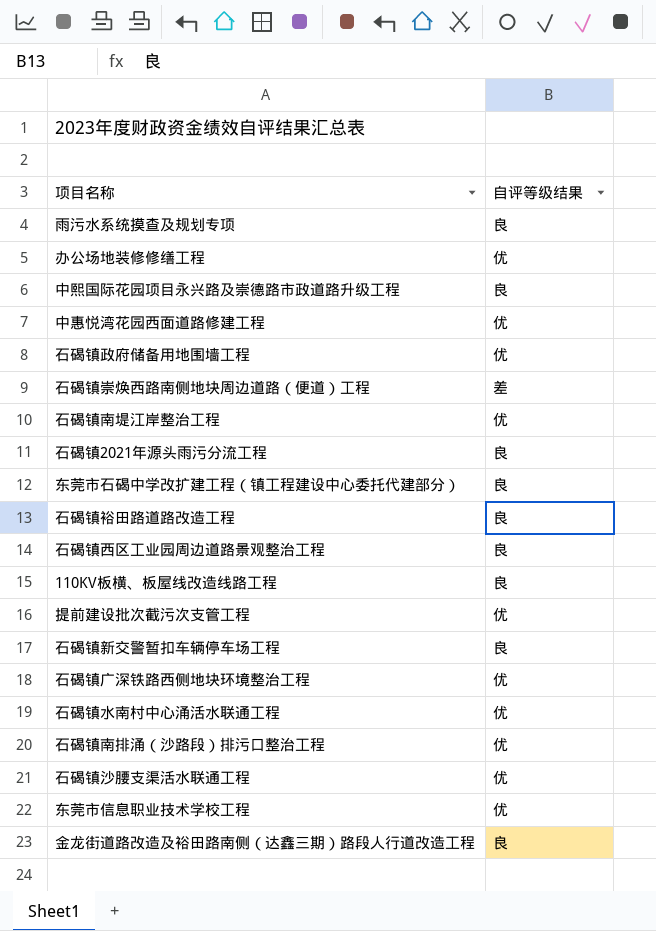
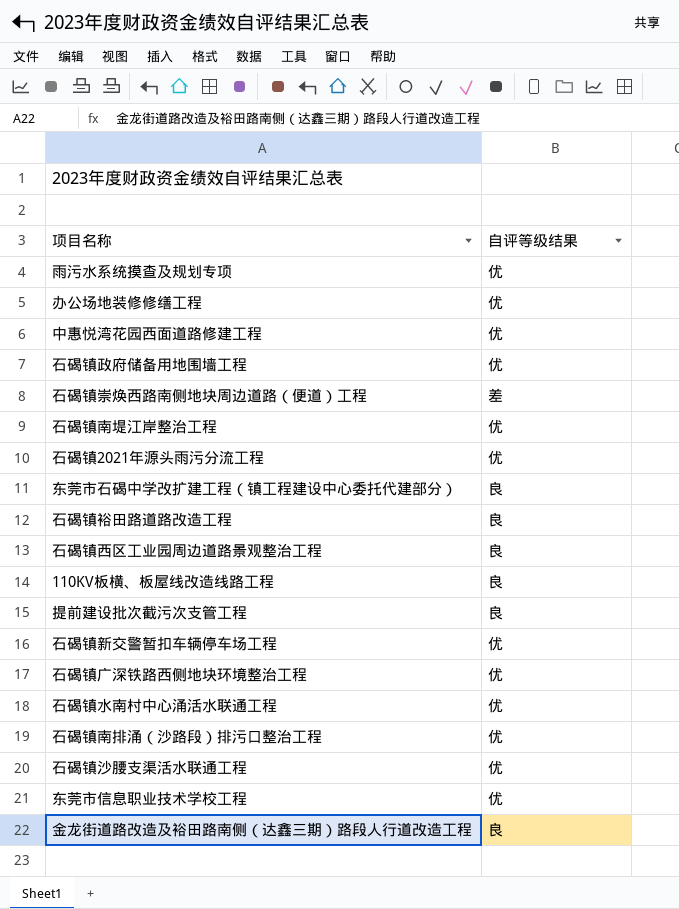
row 中熙国际花园项目永兴路及崇德路市政道路升级工程: 良 -> none
雨污水系统摸查及规划专项 | 自评等级结果: 良 -> 优
石碣镇2021年源头雨污分流工程 | 自评等级结果: 良 -> 优
提前建设批次截污次支管工程 | 自评等级结果: 优 -> 良
石碣镇新交警暂扣车辆停车场工程 | 自评等级结果: 良 -> 优

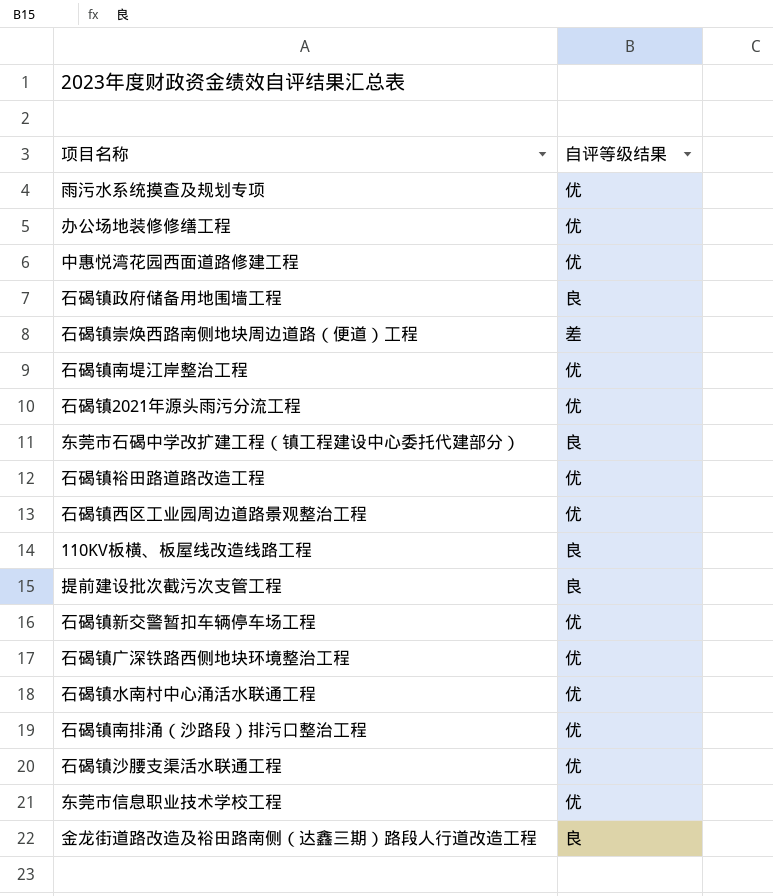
石碣镇政府储备用地围墙工程 | 自评等级结果: 优 -> 良
石碣镇裕田路道路改造工程 | 自评等级结果: 良 -> 优
石碣镇西区工业园周边道路景观整治工程 | 自评等级结果: 良 -> 优

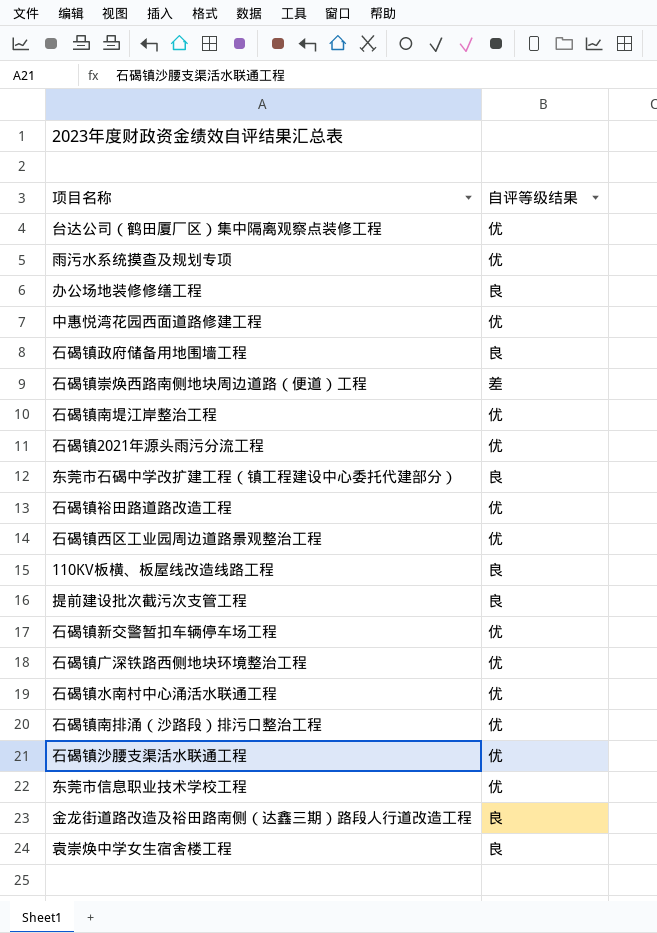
row 台达公司（鹤田厦厂区）集中隔离观察点装修工程: none -> 优
办公场地装修修缮工程 | 自评等级结果: 优 -> 良
row 袁崇焕中学女生宿舍楼工程: none -> 良

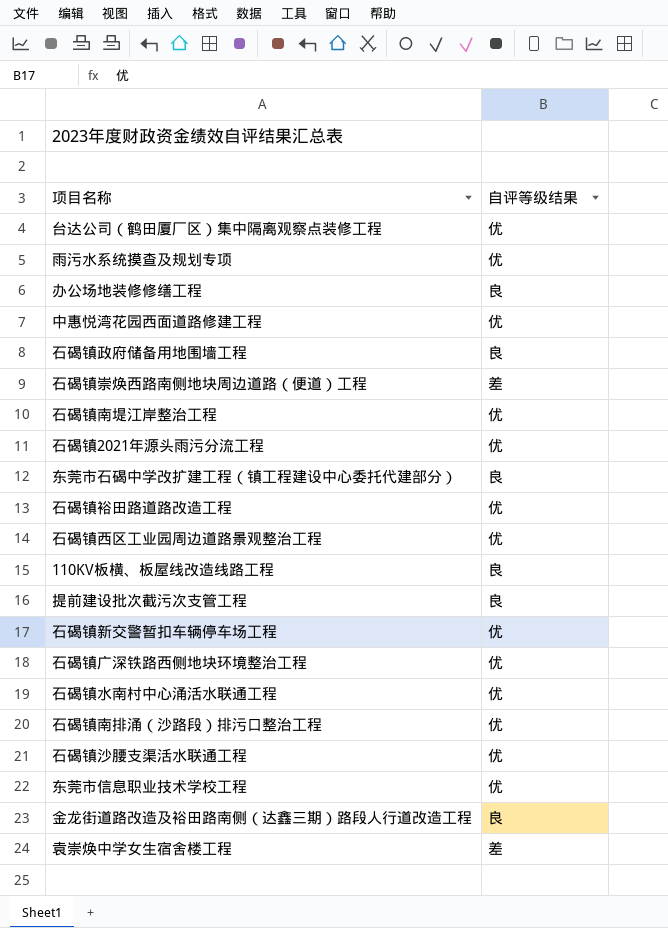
袁崇焕中学女生宿舍楼工程 | 自评等级结果: 良 -> 差

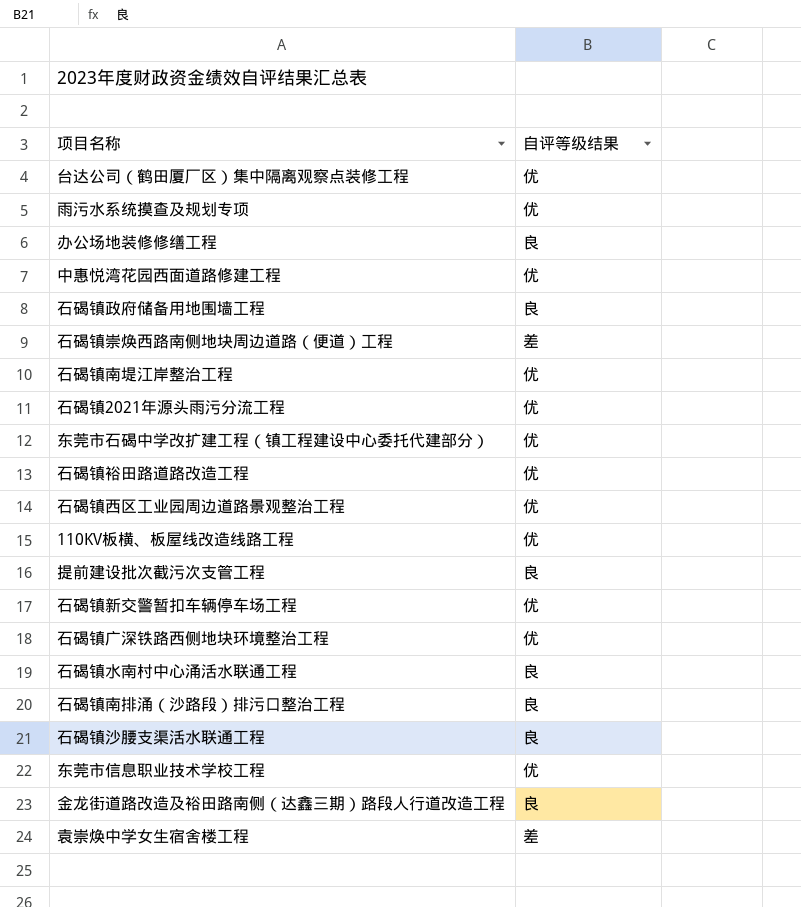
东莞市石碣中学改扩建工程（镇工程建设中心委托代建部分） | 自评等级结果: 良 -> 优
110KV板横、板屋线改造线路工程 | 自评等级结果: 良 -> 优
石碣镇水南村中心涌活水联通工程 | 自评等级结果: 优 -> 良
石碣镇南排涌（沙路段）排污口整治工程 | 自评等级结果: 优 -> 良
石碣镇沙腰支渠活水联通工程 | 自评等级结果: 优 -> 良

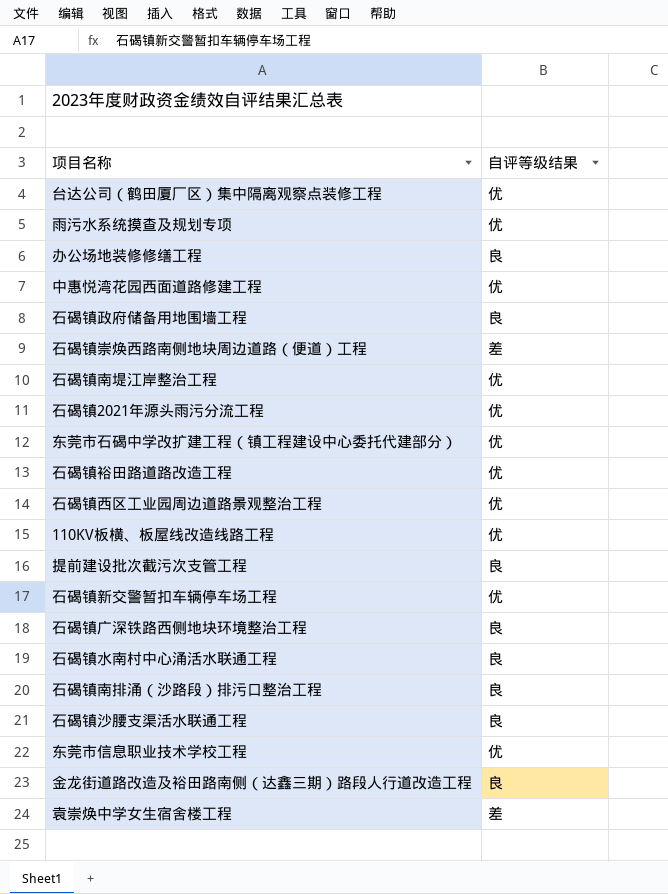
石碣镇广深铁路西侧地块环境整治工程 | 自评等级结果: 优 -> 良

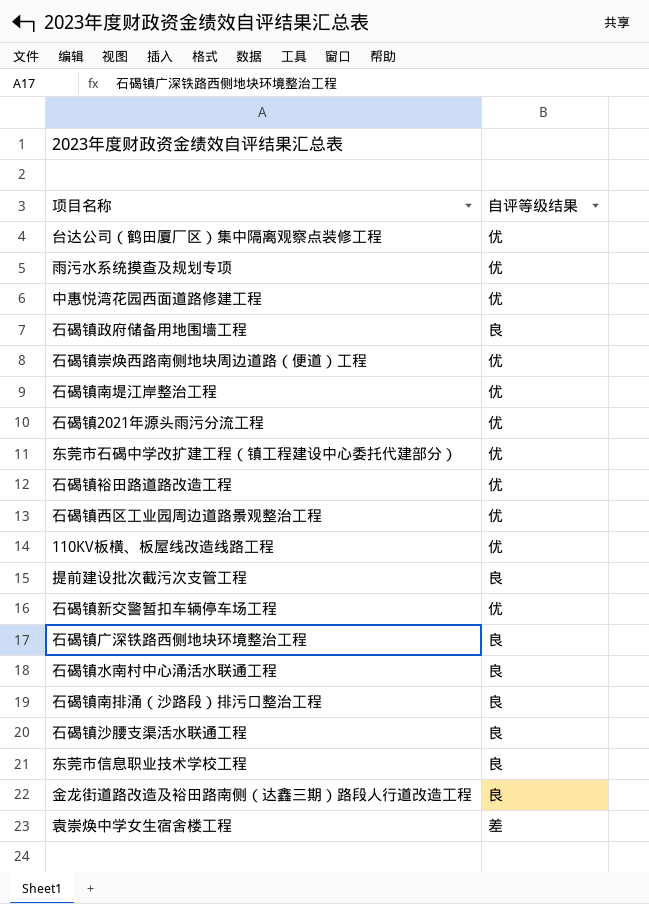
row 办公场地装修修缮工程: 良 -> none
石碣镇崇焕西路南侧地块周边道路（便道）工程 | 自评等级结果: 差 -> 优
东莞市信息职业技术学校工程 | 自评等级结果: 优 -> 良

